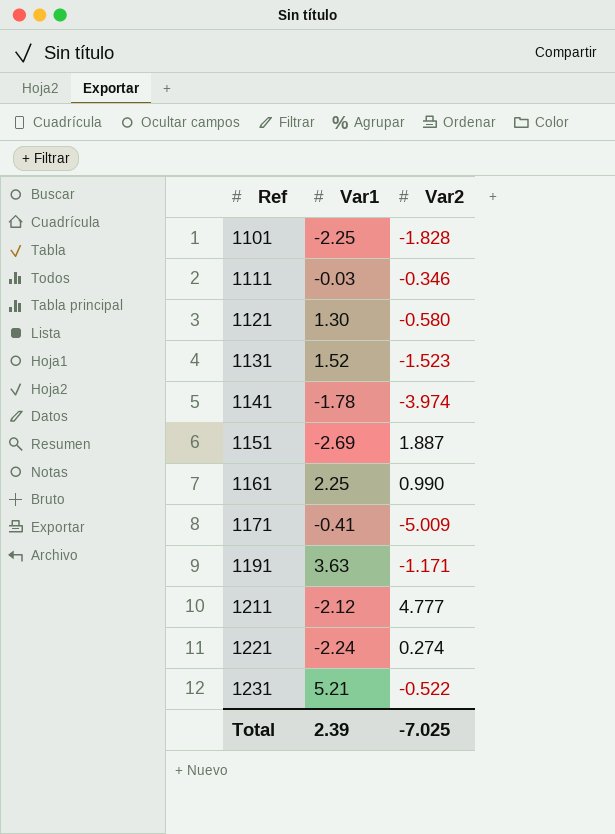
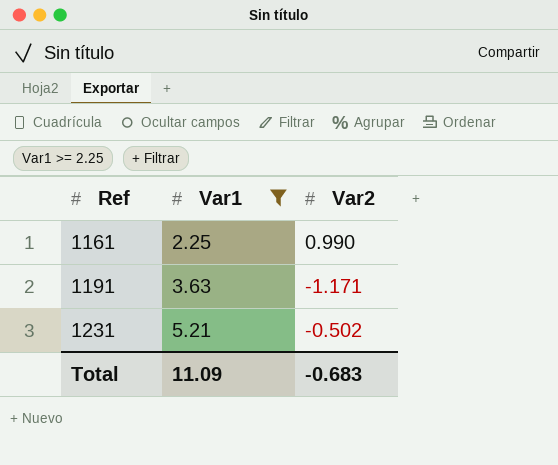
filter: none -> Var1 >= 2.25
1231 | Var2: -0.522 -> -0.502
Total | Var1: 2.39 -> 11.09
Total | Var2: -7.025 -> -0.683

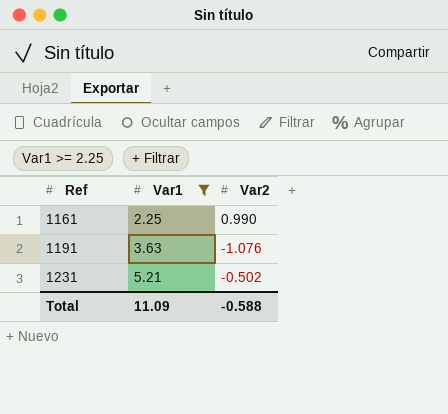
1191 | Var2: -1.171 -> -1.076
Total | Var2: -0.683 -> -0.588

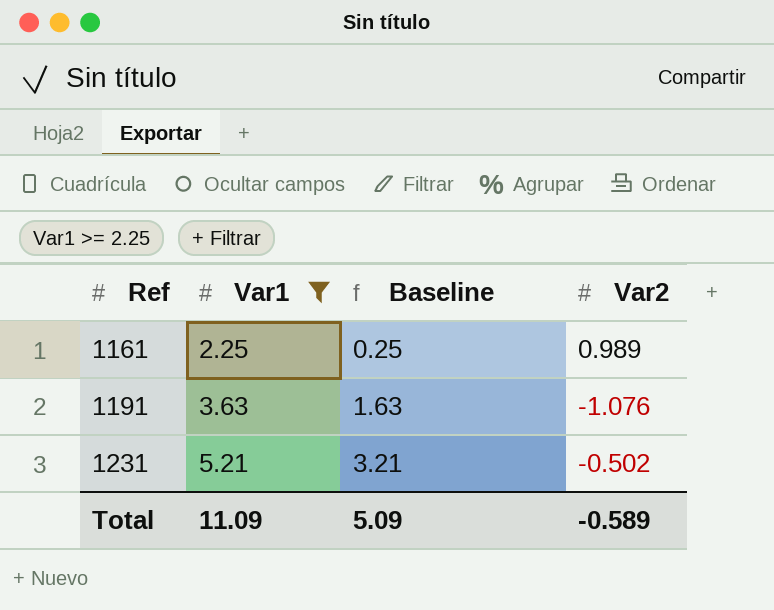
column Baseline | formula: none -> [Var1] - 2
1161 | Var2: 0.990 -> 0.989
Total | Var2: -0.588 -> -0.589

